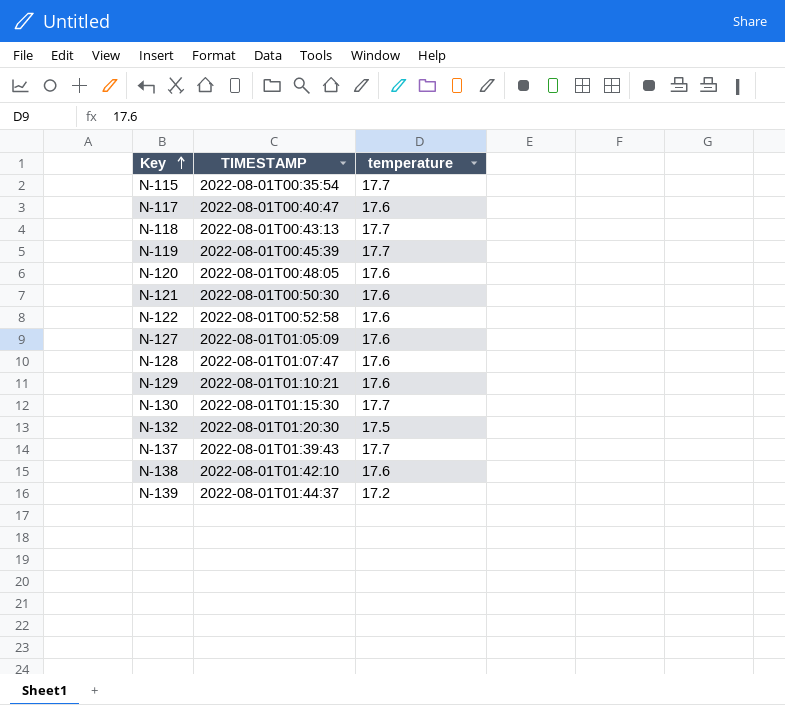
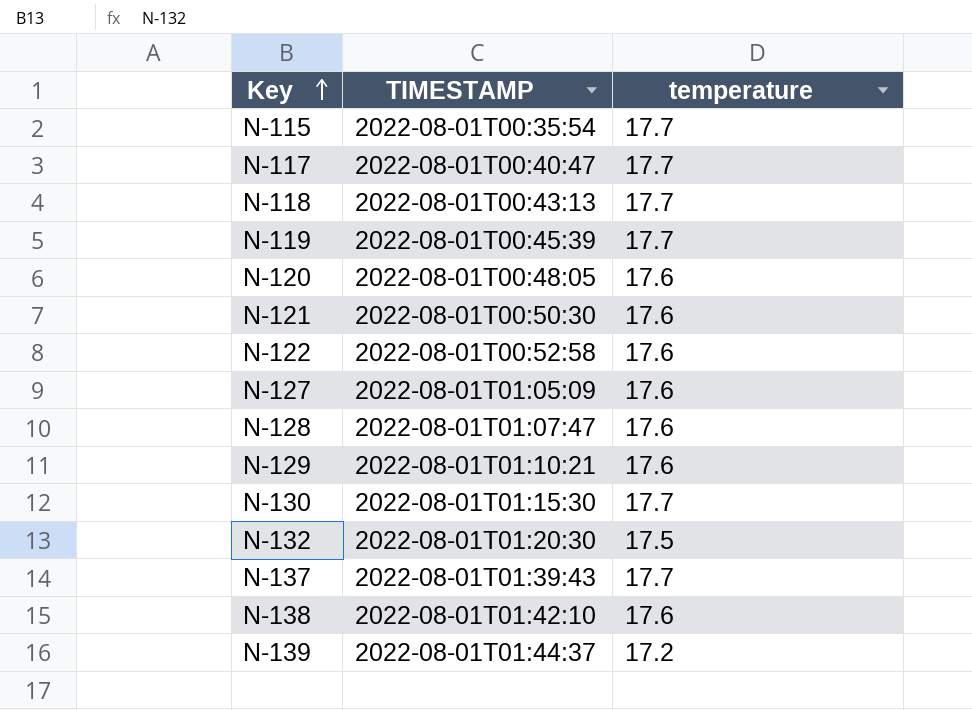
N-117 | temperature: 17.6 -> 17.7

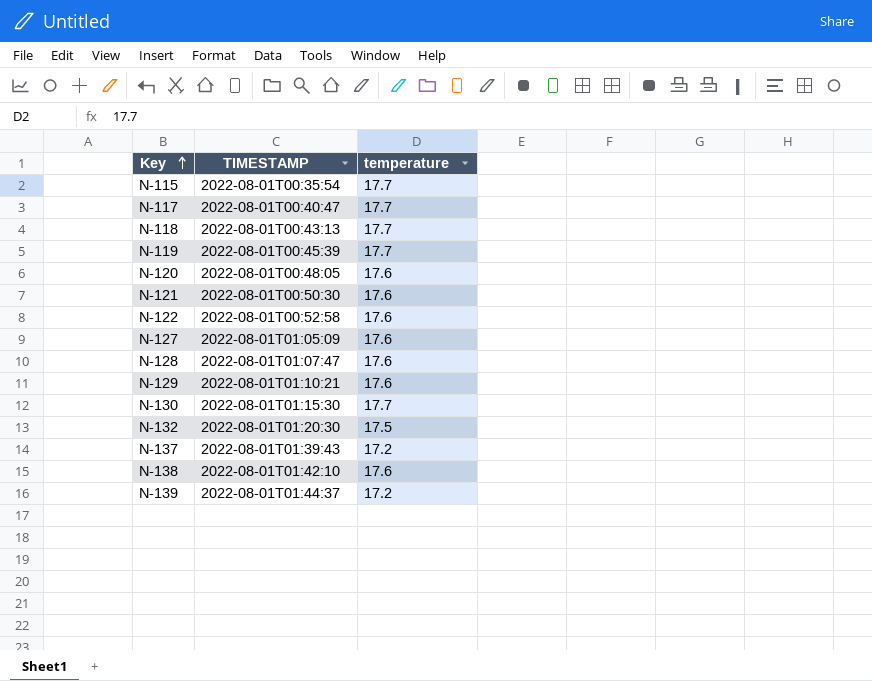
N-137 | temperature: 17.7 -> 17.2

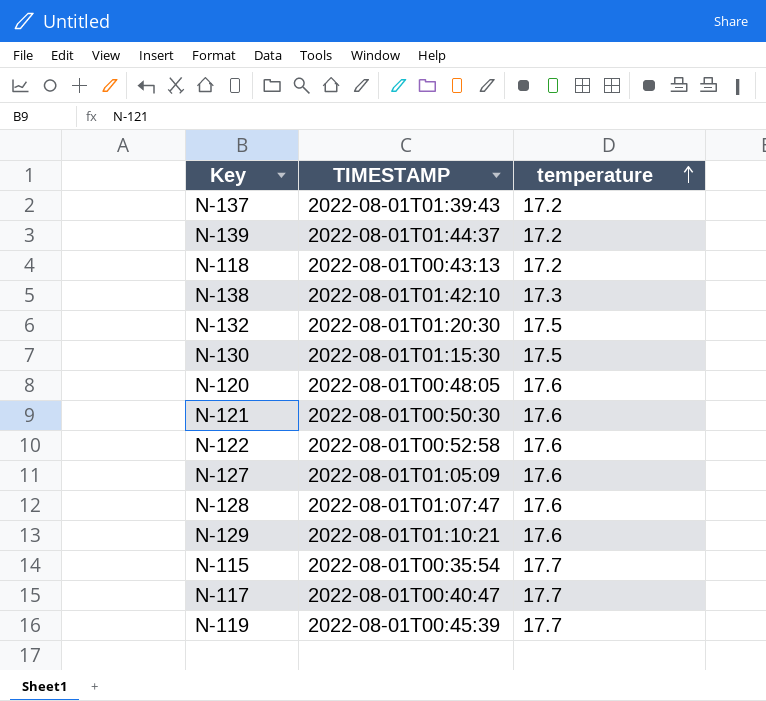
row order: Key ascending -> temperature ascending
N-118 | temperature: 17.7 -> 17.2
N-138 | temperature: 17.6 -> 17.3
N-130 | temperature: 17.7 -> 17.5

